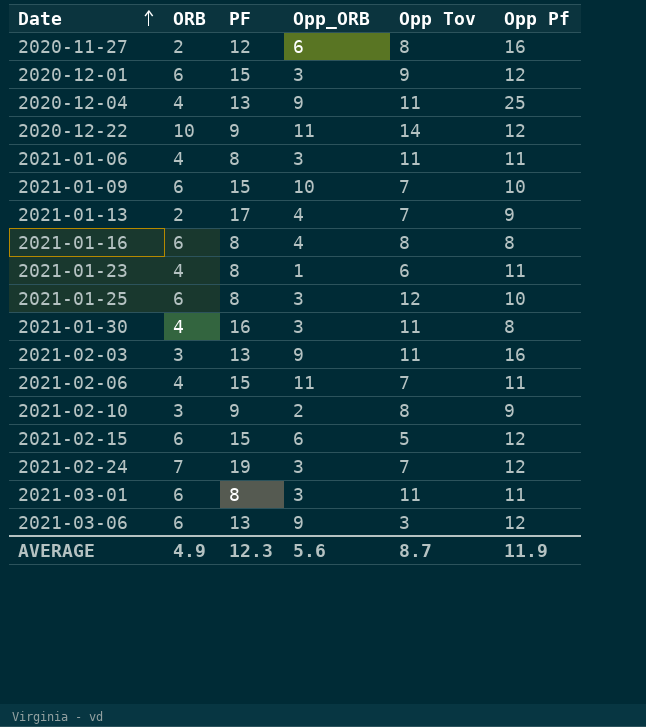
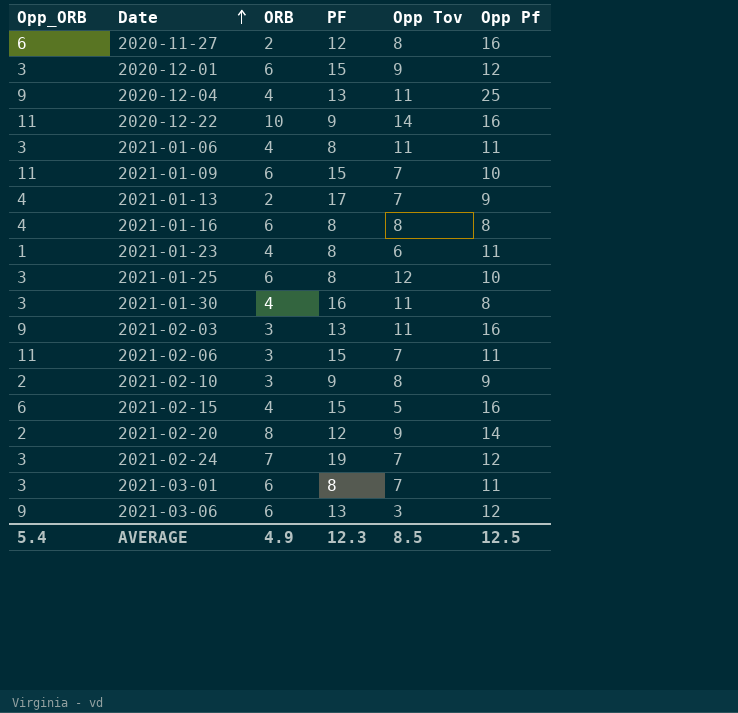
column Opp_ORB | position: 4 -> 1
2020-12-22 | Opp Pf: 12 -> 16
2021-01-09 | Opp_ORB: 10 -> 11
2021-02-06 | ORB: 4 -> 3
2021-02-15 | ORB: 6 -> 4
2021-02-15 | Opp Pf: 12 -> 16
row 2021-02-20: none -> 2 | 8 | 12 | 9 | 14
2021-03-01 | Opp Tov: 11 -> 7
AVERAGE | Opp_ORB: 5.6 -> 5.4
AVERAGE | Opp Tov: 8.7 -> 8.5
AVERAGE | Opp Pf: 11.9 -> 12.5

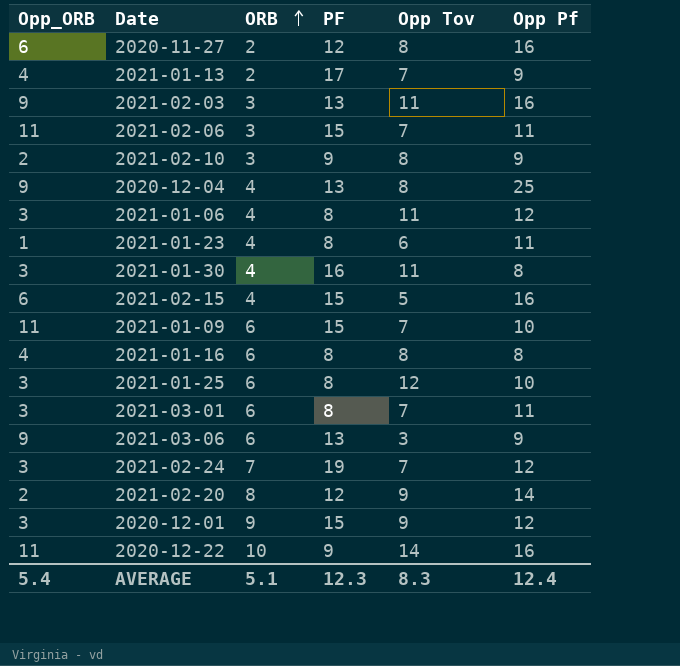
row order: Date ascending -> ORB ascending
2020-12-04 | Opp Tov: 11 -> 8
2021-01-06 | Opp Pf: 11 -> 12
2021-03-06 | Opp Pf: 12 -> 9
2020-12-01 | ORB: 6 -> 9
AVERAGE | ORB: 4.9 -> 5.1
AVERAGE | Opp Tov: 8.5 -> 8.3
AVERAGE | Opp Pf: 12.5 -> 12.4

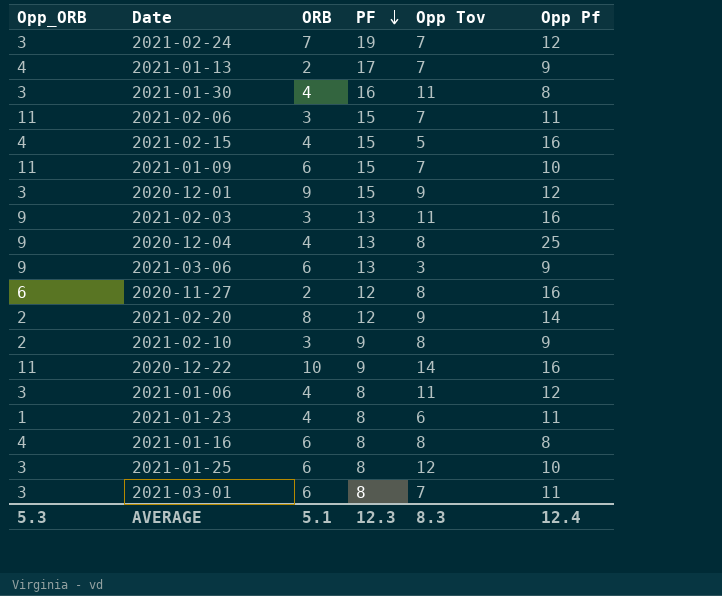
row order: ORB ascending -> PF descending
2021-02-15 | Opp_ORB: 6 -> 4
AVERAGE | Opp_ORB: 5.4 -> 5.3

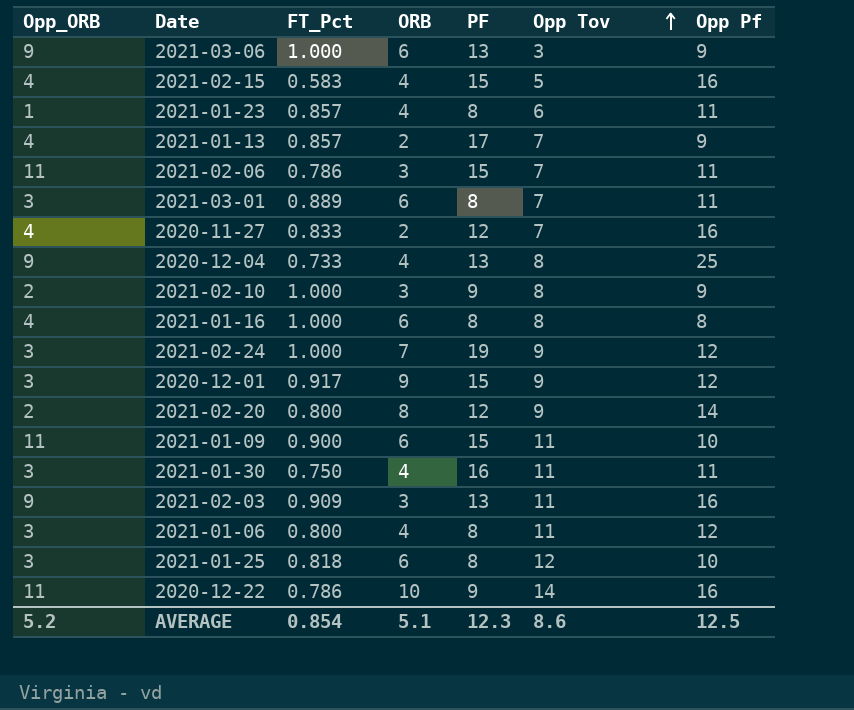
row order: PF descending -> Opp Tov ascending
column FT_Pct | position: none -> 3
2020-11-27 | Opp_ORB: 6 -> 4
2020-11-27 | Opp Tov: 8 -> 7
2021-02-24 | Opp Tov: 7 -> 9
2021-01-09 | Opp Tov: 7 -> 11
2021-01-30 | Opp Pf: 8 -> 11
AVERAGE | Opp_ORB: 5.3 -> 5.2
AVERAGE | Opp Tov: 8.3 -> 8.6
AVERAGE | Opp Pf: 12.4 -> 12.5

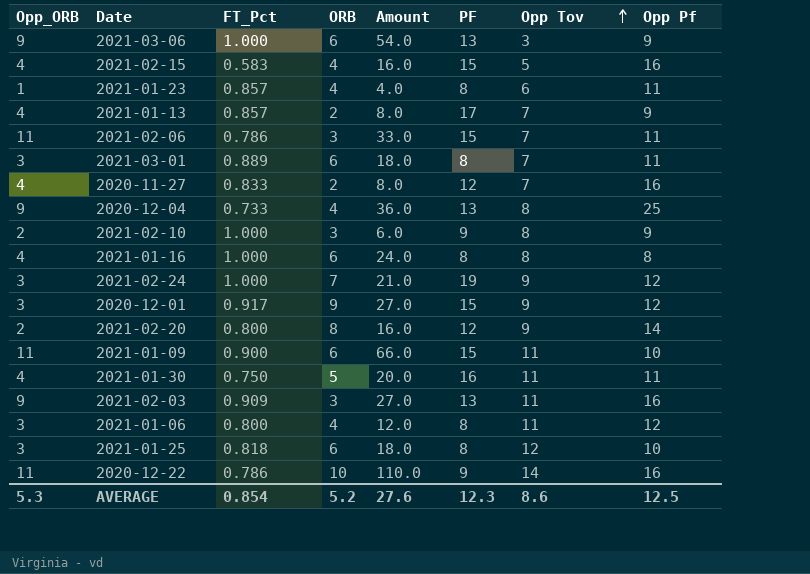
column Amount | formula: none -> [Opp_ORB] * [ORB]
2021-01-30 | Opp_ORB: 3 -> 4
2021-01-30 | ORB: 4 -> 5
AVERAGE | Opp_ORB: 5.2 -> 5.3
AVERAGE | ORB: 5.1 -> 5.2

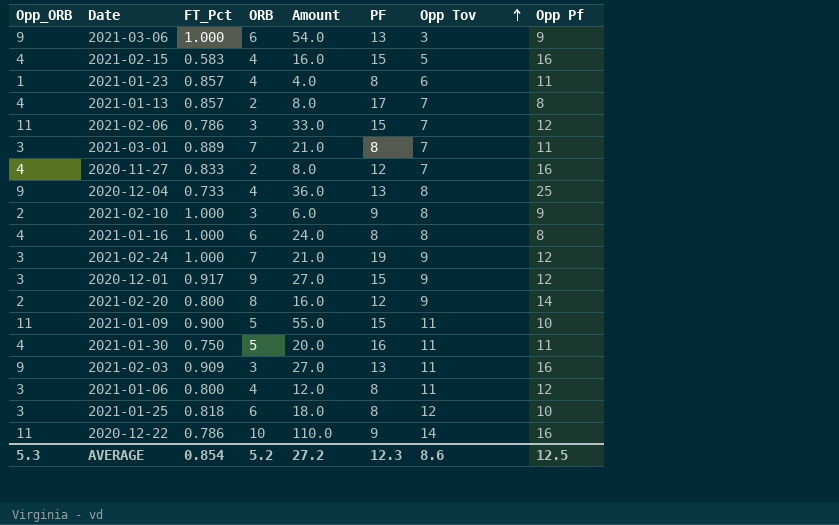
2021-01-13 | Opp Pf: 9 -> 8
2021-02-06 | Opp Pf: 11 -> 12
2021-03-01 | ORB: 6 -> 7
2021-03-01 | Amount: 18.0 -> 21.0
2021-01-09 | ORB: 6 -> 5
2021-01-09 | Amount: 66.0 -> 55.0
AVERAGE | Amount: 27.6 -> 27.2

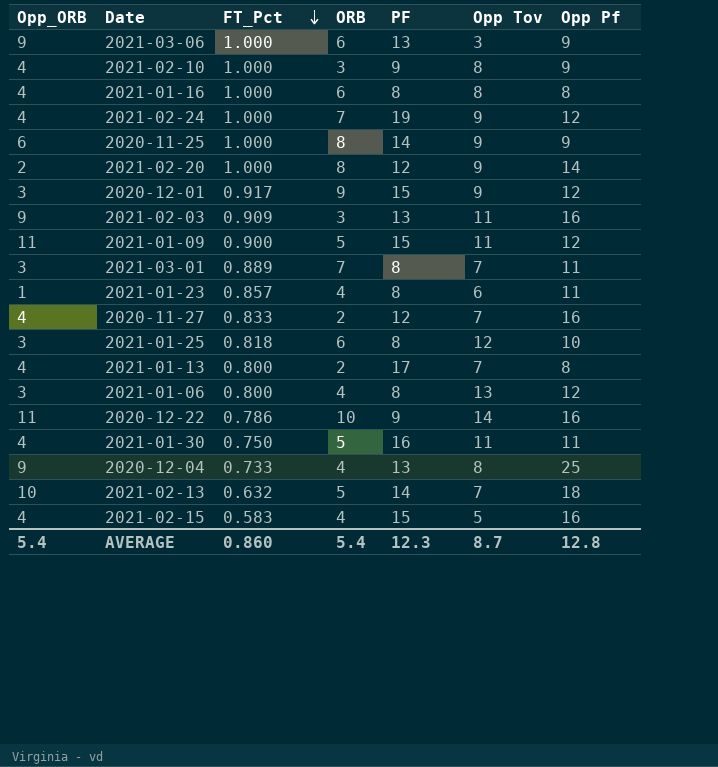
row order: Opp Tov ascending -> FT_Pct descending
column Amount | formula: [Opp_ORB] * [ORB] -> none
row 2021-02-06: 11 | 0.786 | 3 | 33.0 | 15 | 7 | 12 -> none
2021-02-10 | Opp_ORB: 2 -> 4
2021-02-24 | Opp_ORB: 3 -> 4
row 2020-11-25: none -> 6 | 1.000 | 8 | 14 | 9 | 9
2021-02-20 | FT_Pct: 0.800 -> 1.000
2021-01-09 | Opp Pf: 10 -> 12
2021-01-13 | FT_Pct: 0.857 -> 0.800
2021-01-06 | Opp Tov: 11 -> 13
row 2021-02-13: none -> 10 | 0.632 | 5 | 14 | 7 | 18
AVERAGE | Opp_ORB: 5.3 -> 5.4
AVERAGE | FT_Pct: 0.854 -> 0.860
AVERAGE | ORB: 5.2 -> 5.4
AVERAGE | Opp Tov: 8.6 -> 8.7
AVERAGE | Opp Pf: 12.5 -> 12.8

